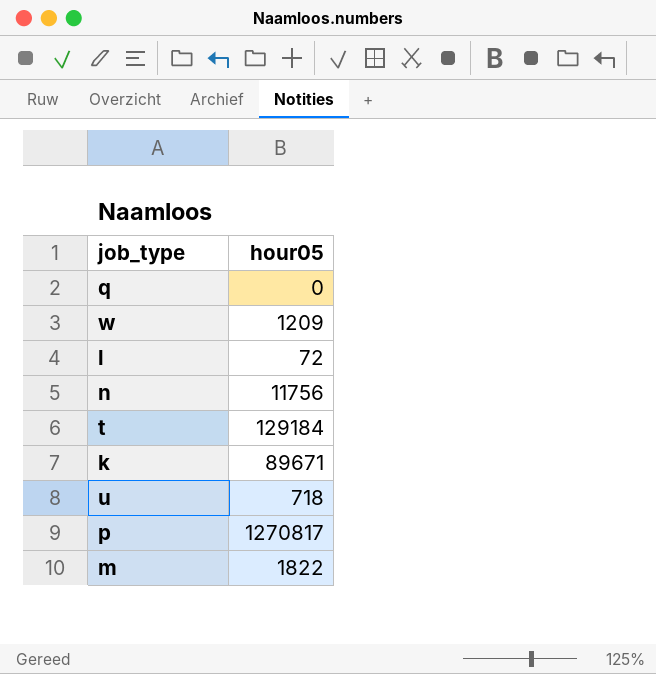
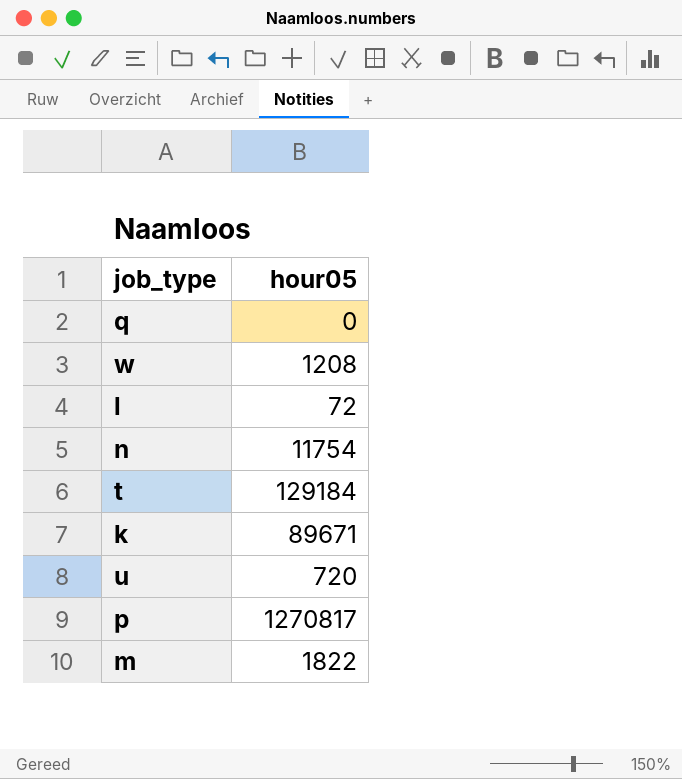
w | hour05: 1209 -> 1208
n | hour05: 11756 -> 11754
u | hour05: 718 -> 720

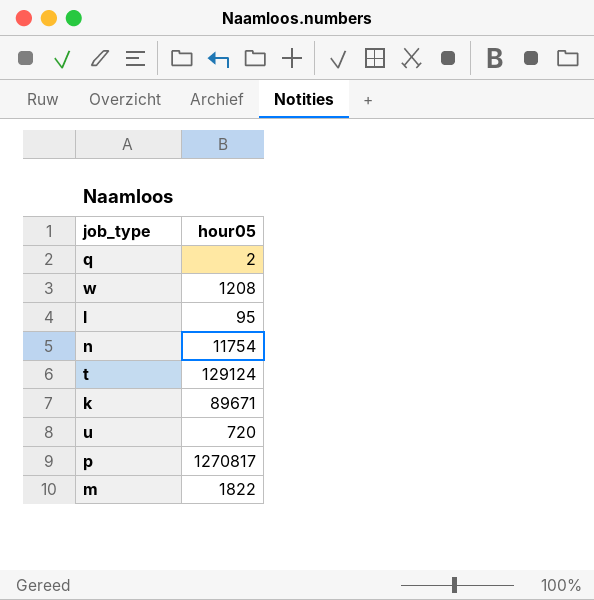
q | hour05: 0 -> 2
l | hour05: 72 -> 95
t | hour05: 129184 -> 129124

